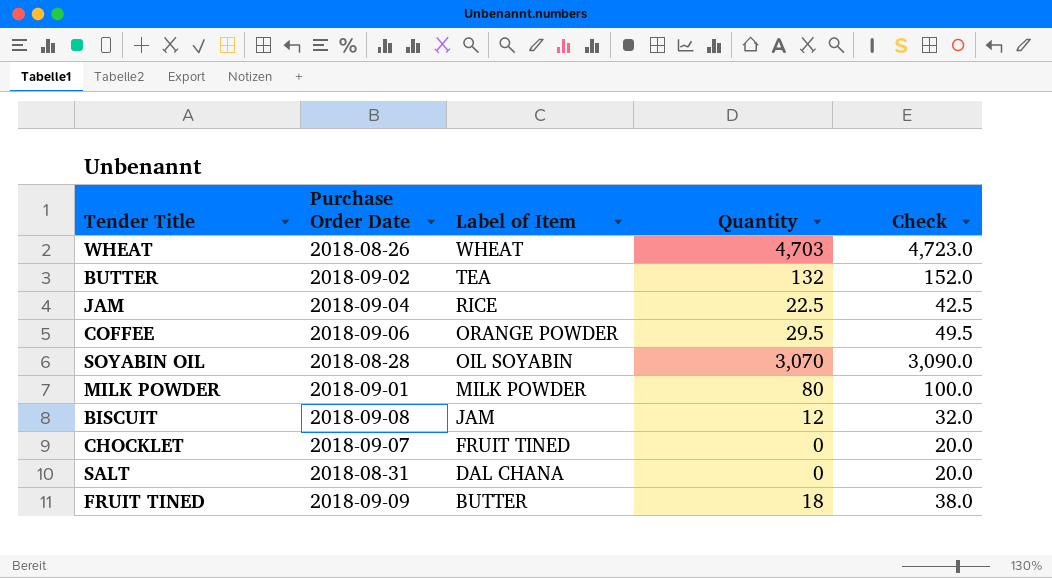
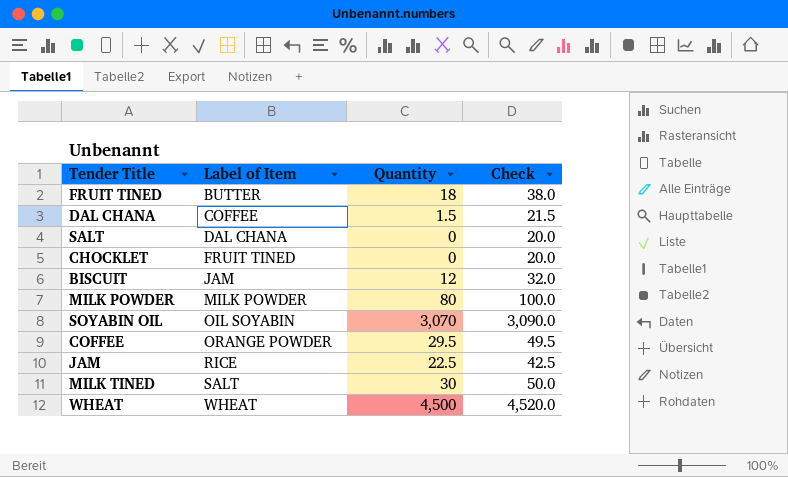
row order: Label of Item descending -> Label of Item ascending
column Purchase Order Date | position: 2 -> none
row BUTTER: 2018-09-02 | TEA | 132 | 152.0 -> none
row DAL CHANA: none -> COFFEE | 1.5 | 21.5
row MILK TINED: none -> SALT | 30 | 50.0
WHEAT | Quantity: 4,703 -> 4,500
WHEAT | Check: 4,723.0 -> 4,520.0

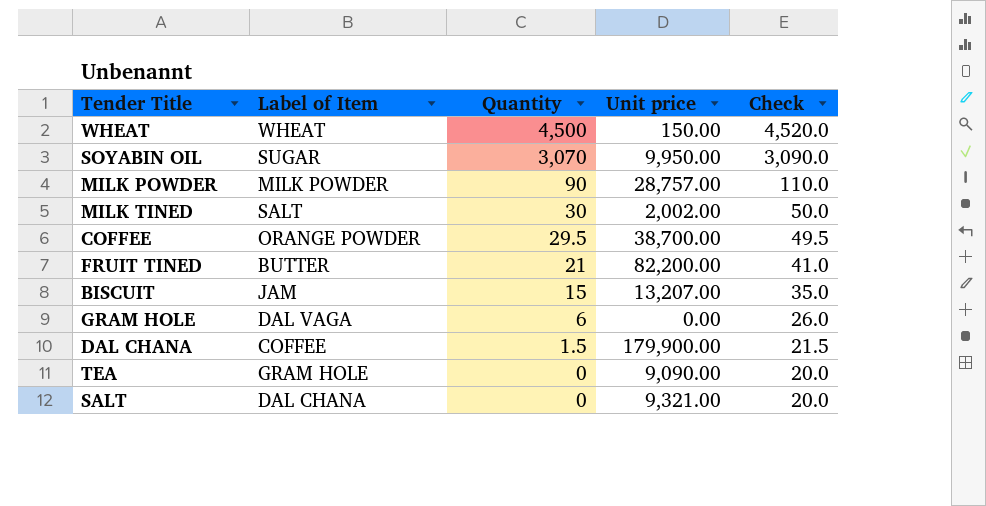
row order: Label of Item ascending -> Quantity descending
column Unit price | position: none -> 4
row CHOCKLET: FRUIT TINED | 0 | 20.0 -> none
row JAM: RICE | 22.5 | 42.5 -> none
SOYABIN OIL | Label of Item: OIL SOYABIN -> SUGAR
MILK POWDER | Quantity: 80 -> 90
MILK POWDER | Check: 100.0 -> 110.0
FRUIT TINED | Quantity: 18 -> 21
FRUIT TINED | Check: 38.0 -> 41.0
BISCUIT | Quantity: 12 -> 15
BISCUIT | Check: 32.0 -> 35.0
row GRAM HOLE: none -> DAL VAGA | 6 | 0.00 | 26.0
row TEA: none -> GRAM HOLE | 0 | 9,090.00 | 20.0

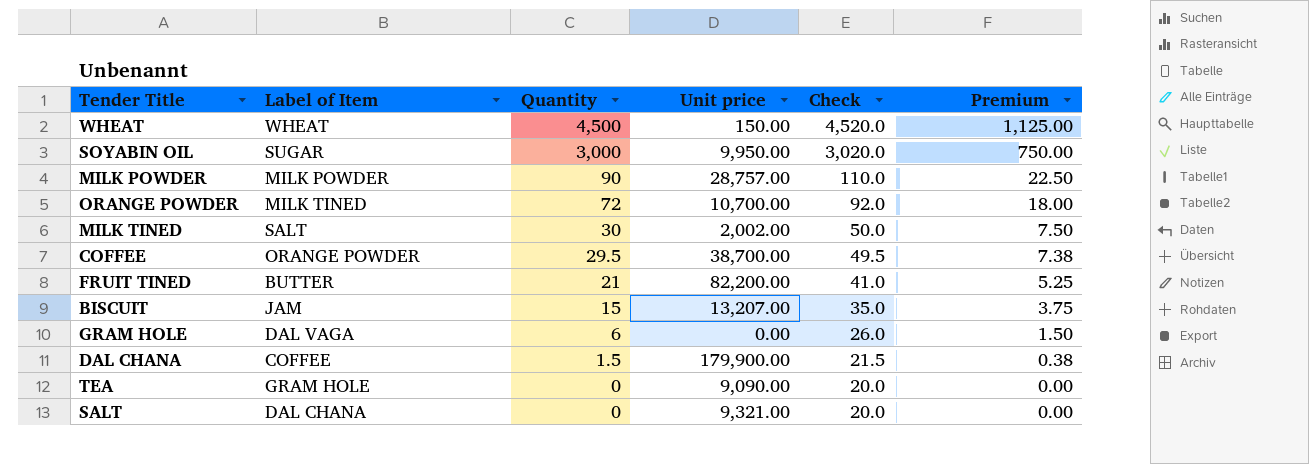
column Premium | formula: none -> [Quantity] * 0.25
SOYABIN OIL | Quantity: 3,070 -> 3,000
SOYABIN OIL | Check: 3,090.0 -> 3,020.0
row ORANGE POWDER: none -> MILK TINED | 72 | 10,700.00 | 92.0 | 18.00

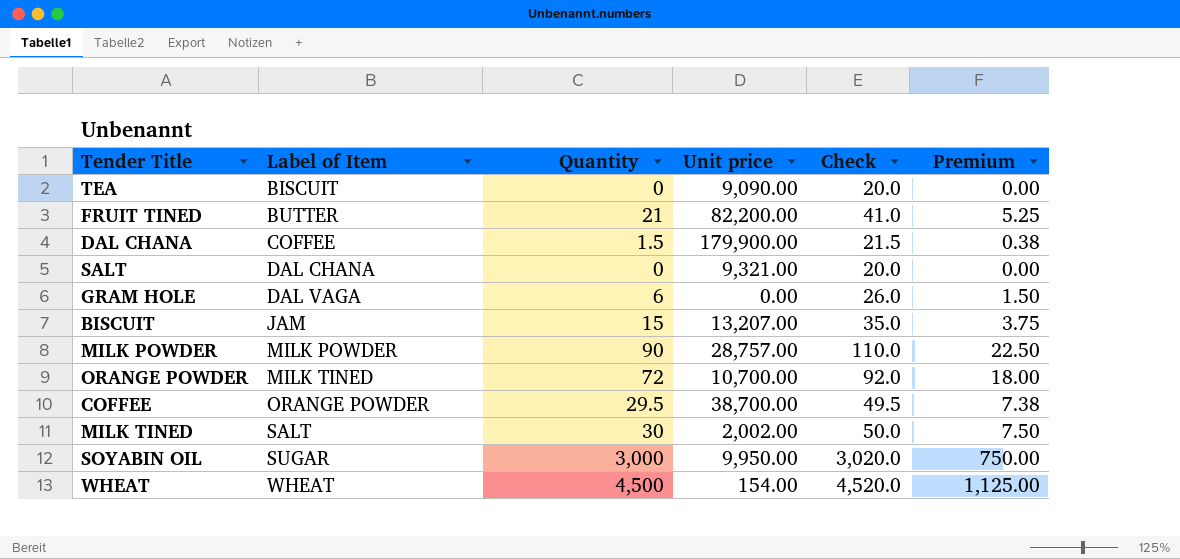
row order: Quantity descending -> Label of Item ascending
TEA | Label of Item: GRAM HOLE -> BISCUIT
WHEAT | Unit price: 150.00 -> 154.00

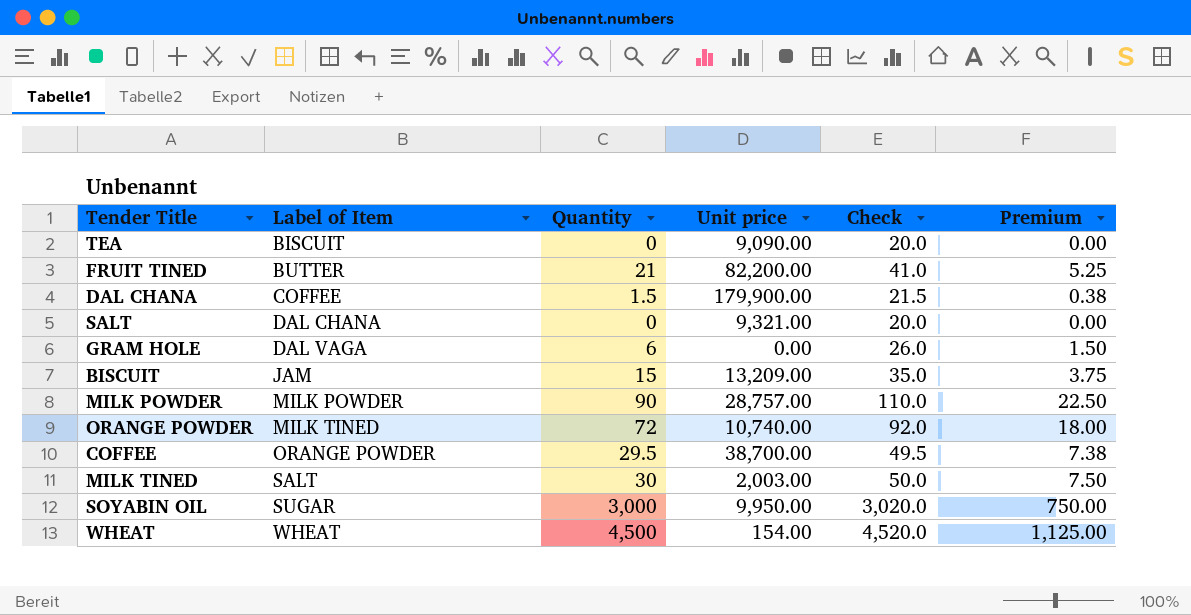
BISCUIT | Unit price: 13,207.00 -> 13,209.00
ORANGE POWDER | Unit price: 10,700.00 -> 10,740.00
MILK TINED | Unit price: 2,002.00 -> 2,003.00

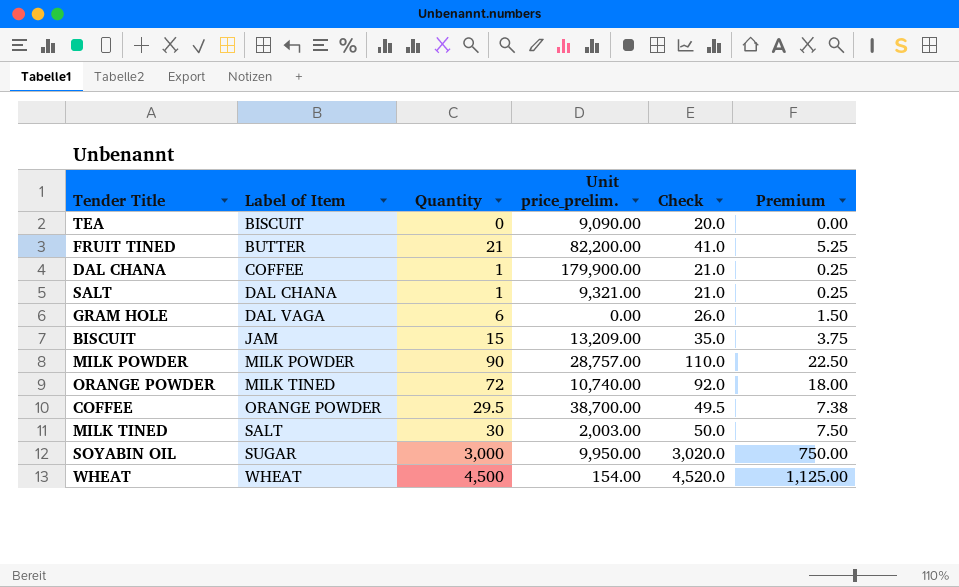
column name: Unit price -> Unit price_prelim.
DAL CHANA | Quantity: 1.5 -> 1
DAL CHANA | Check: 21.5 -> 21.0
DAL CHANA | Premium: 0.38 -> 0.25
SALT | Quantity: 0 -> 1
SALT | Check: 20.0 -> 21.0
SALT | Premium: 0.00 -> 0.25

